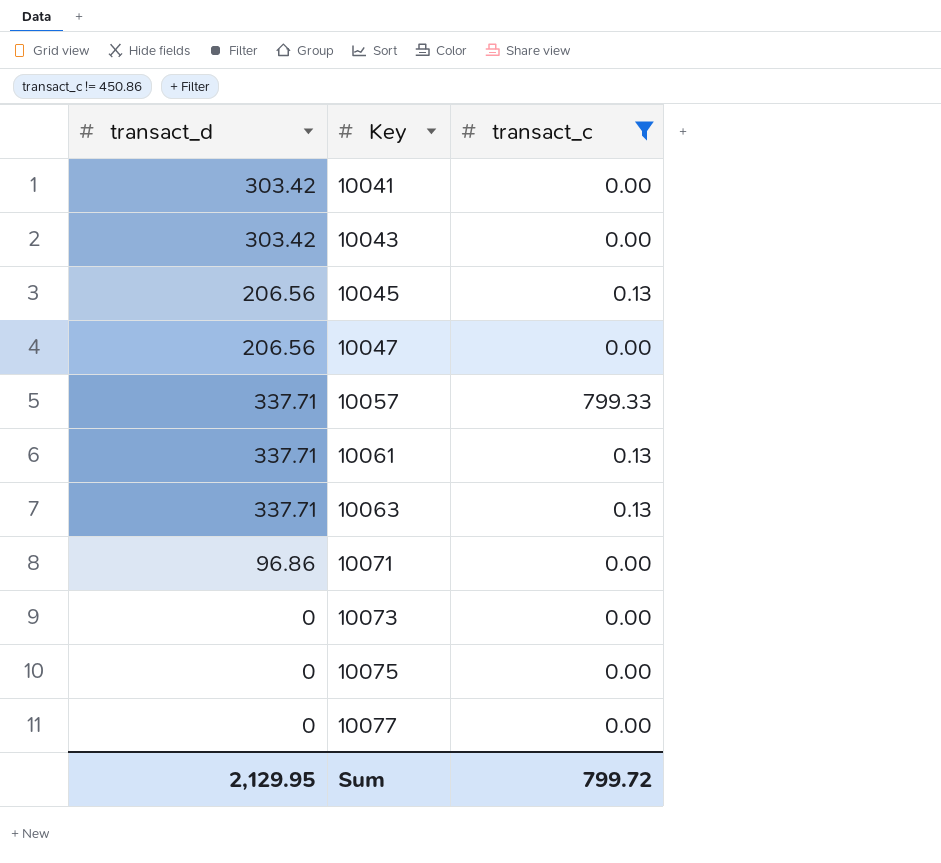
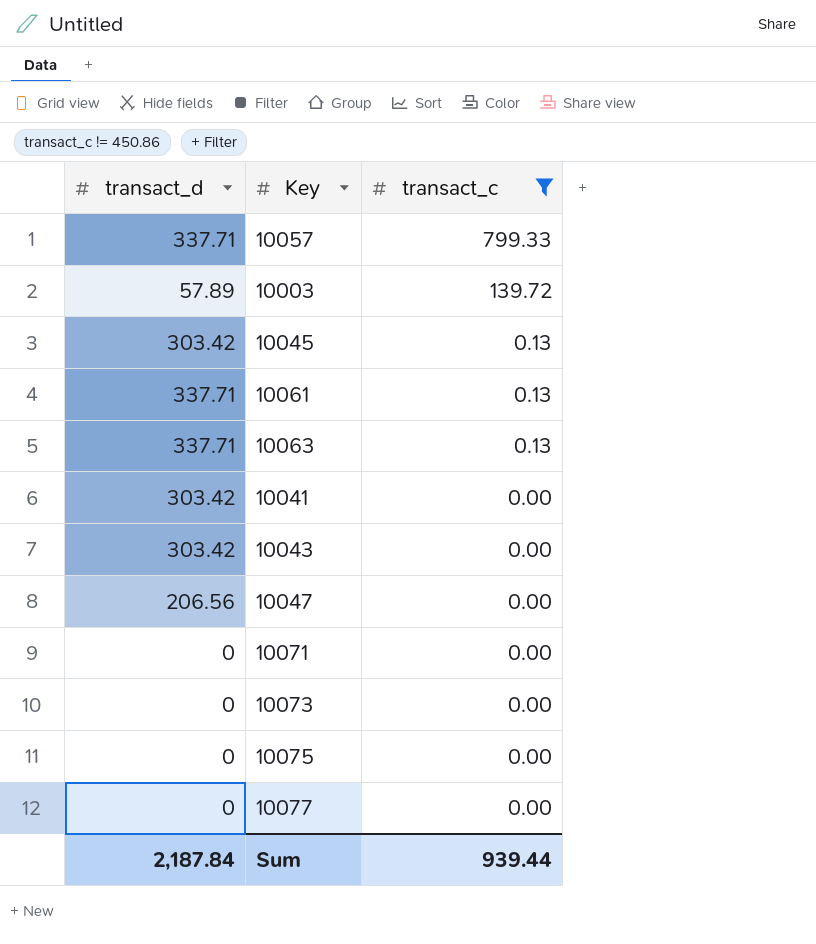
row order: Key ascending -> transact_c descending
row 10003: none -> 57.89 | 139.72
10045 | transact_d: 206.56 -> 303.42
10071 | transact_d: 96.86 -> 0
Sum | transact_d: 2,129.95 -> 2,187.84
Sum | transact_c: 799.72 -> 939.44

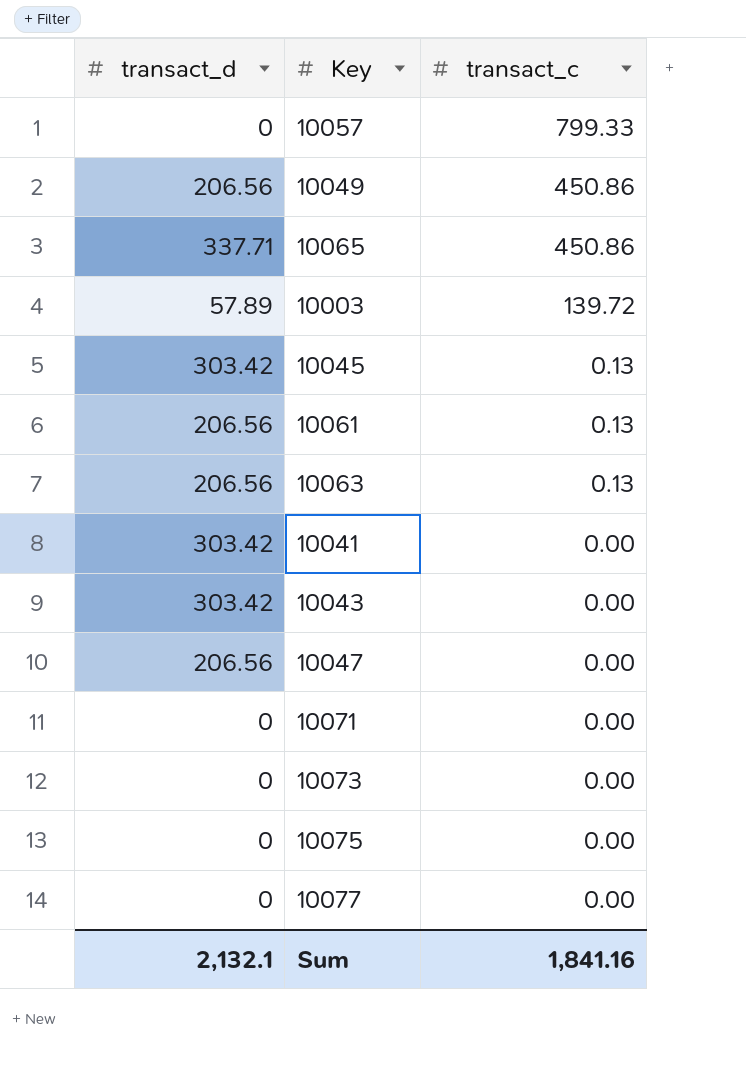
filter: transact_c != 450.86 -> none
10057 | transact_d: 337.71 -> 0
10061 | transact_d: 337.71 -> 206.56
10063 | transact_d: 337.71 -> 206.56
Sum | transact_d: 2,187.84 -> 2,132.1
Sum | transact_c: 939.44 -> 1,841.16

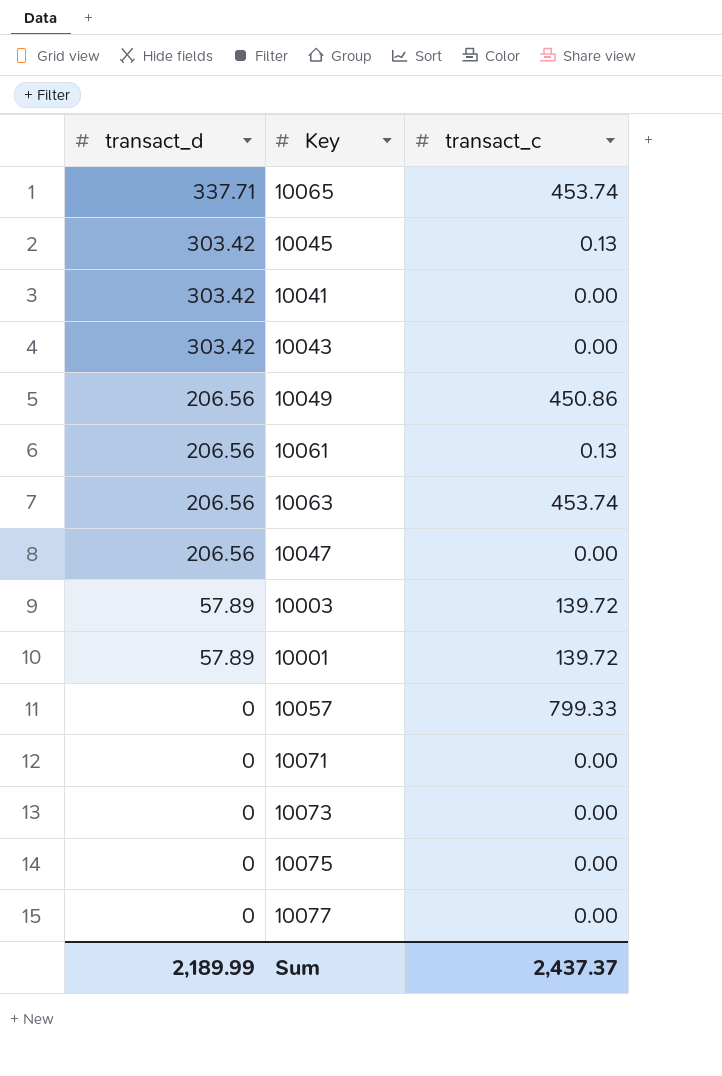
row order: transact_c descending -> transact_d descending
10065 | transact_c: 450.86 -> 453.74
10063 | transact_c: 0.13 -> 453.74
row 10001: none -> 57.89 | 139.72
Sum | transact_d: 2,132.1 -> 2,189.99
Sum | transact_c: 1,841.16 -> 2,437.37

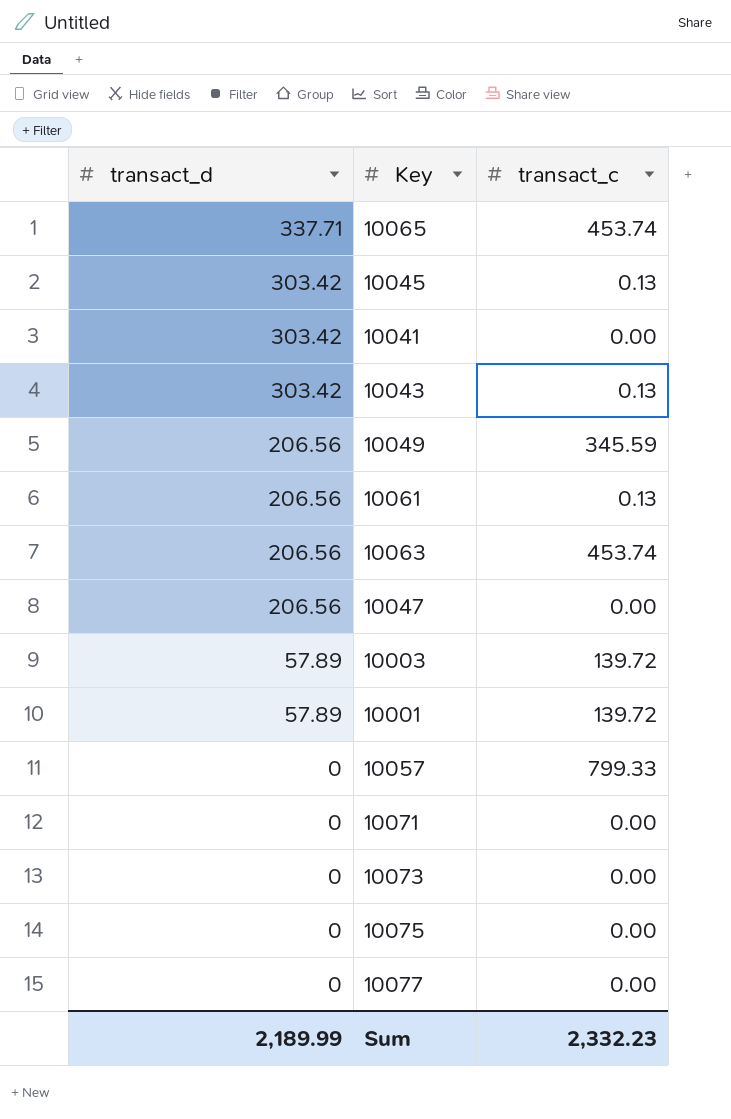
10043 | transact_c: 0.00 -> 0.13
10049 | transact_c: 450.86 -> 345.59
Sum | transact_c: 2,437.37 -> 2,332.23

